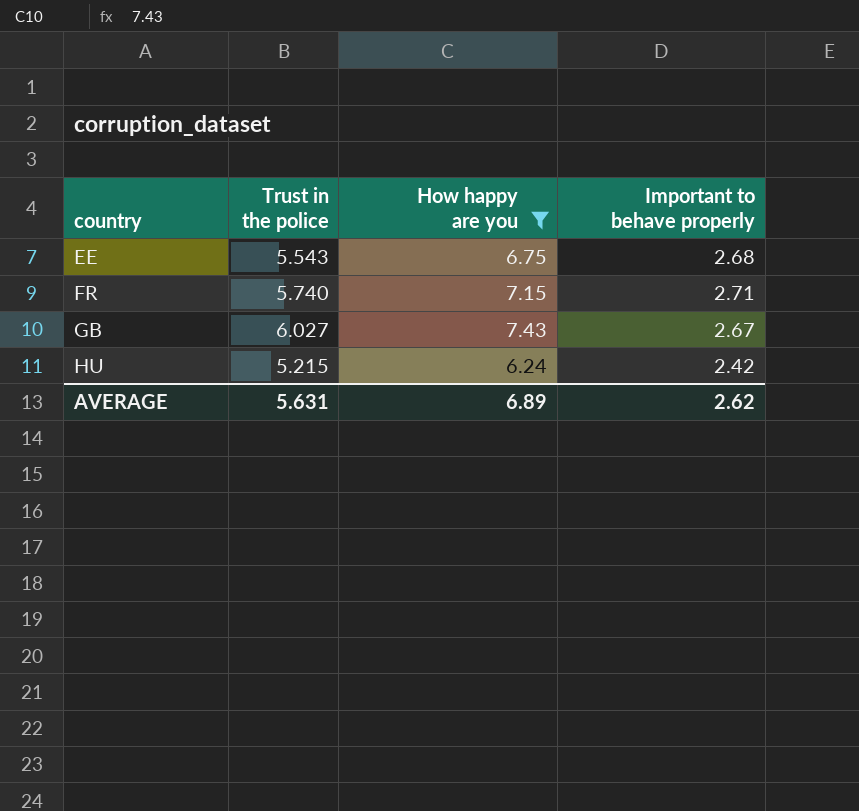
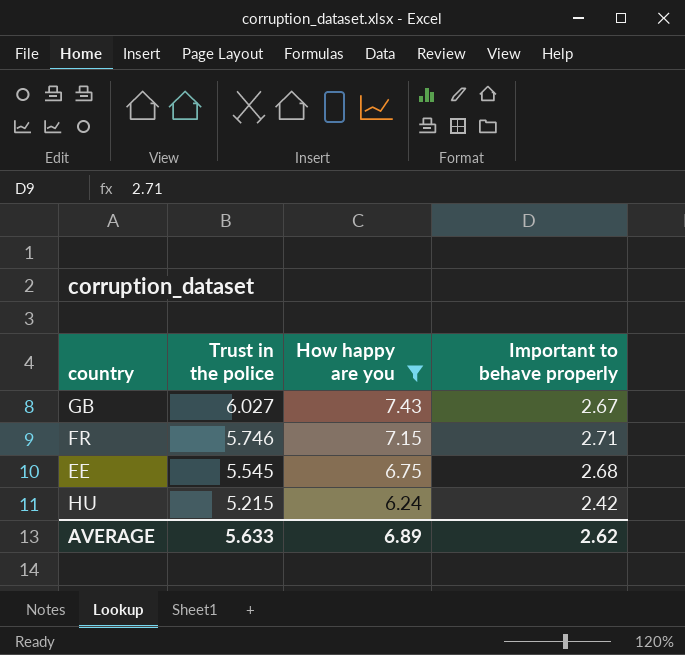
row order: country ascending -> Trust in the police descending
FR | Trust in the police: 5.740 -> 5.746
EE | Trust in the police: 5.543 -> 5.545
AVERAGE | Trust in the police: 5.631 -> 5.633

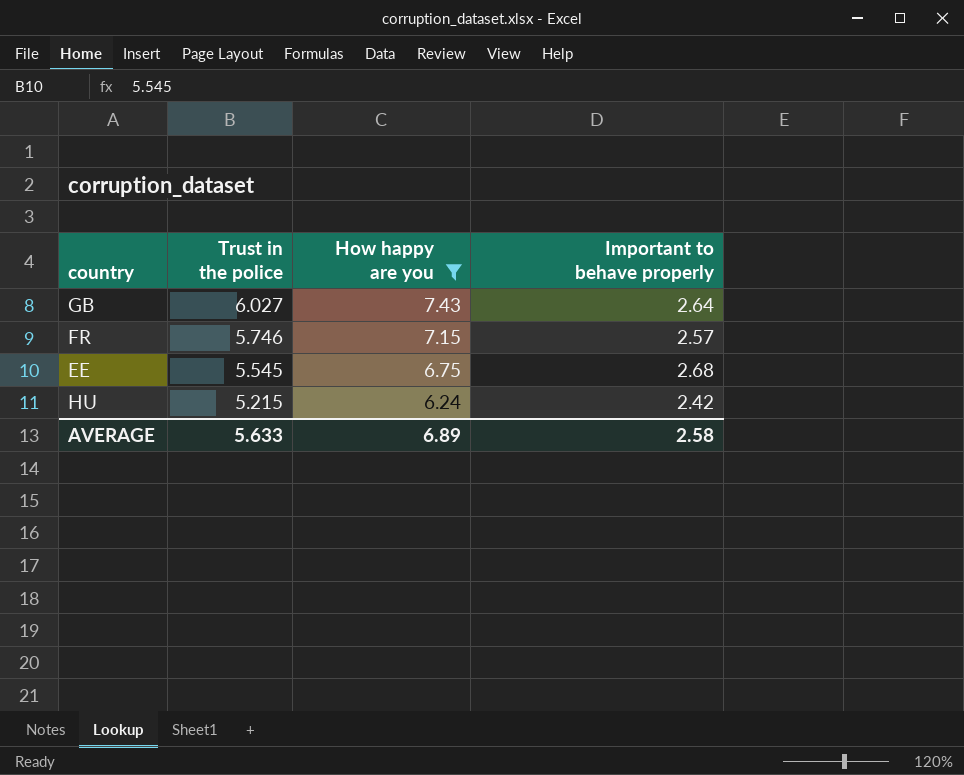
GB | Important to behave properly: 2.67 -> 2.64
FR | Important to behave properly: 2.71 -> 2.57
AVERAGE | Important to behave properly: 2.62 -> 2.58

